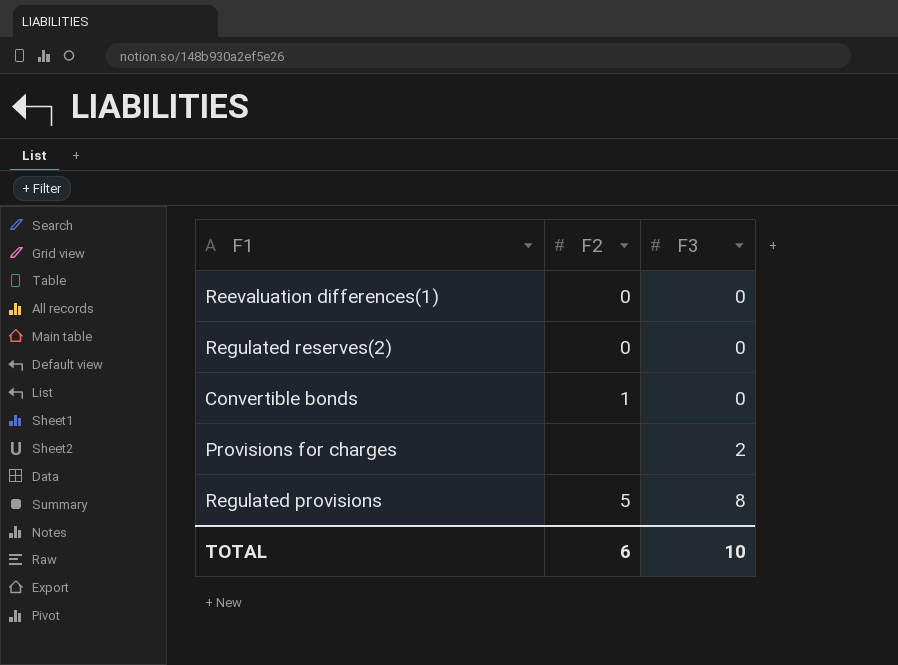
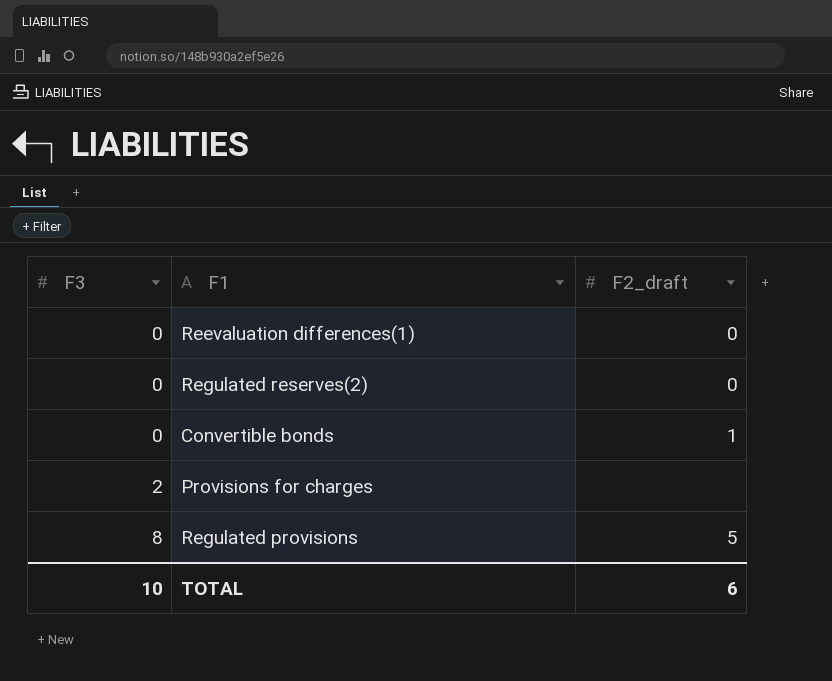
column F3 | position: 3 -> 1
column name: F2 -> F2_draft

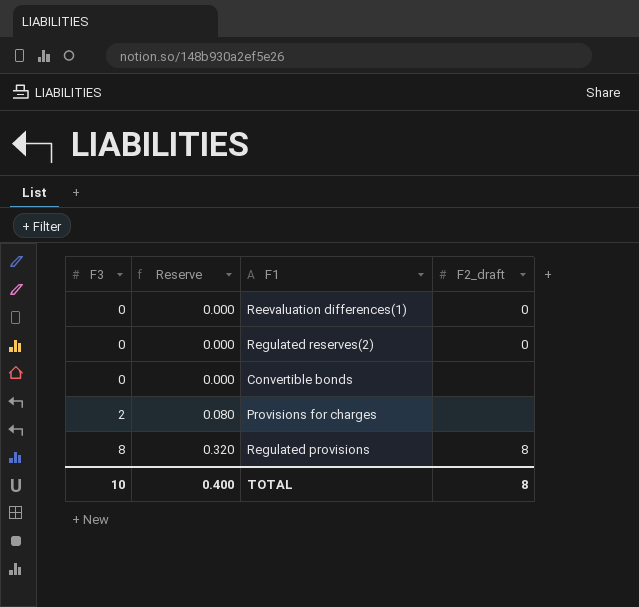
column Reserve | formula: none -> [F3] * 0.04
Convertible bonds | F2_draft: 1 -> none
Regulated provisions | F2_draft: 5 -> 8
TOTAL | F2_draft: 6 -> 8

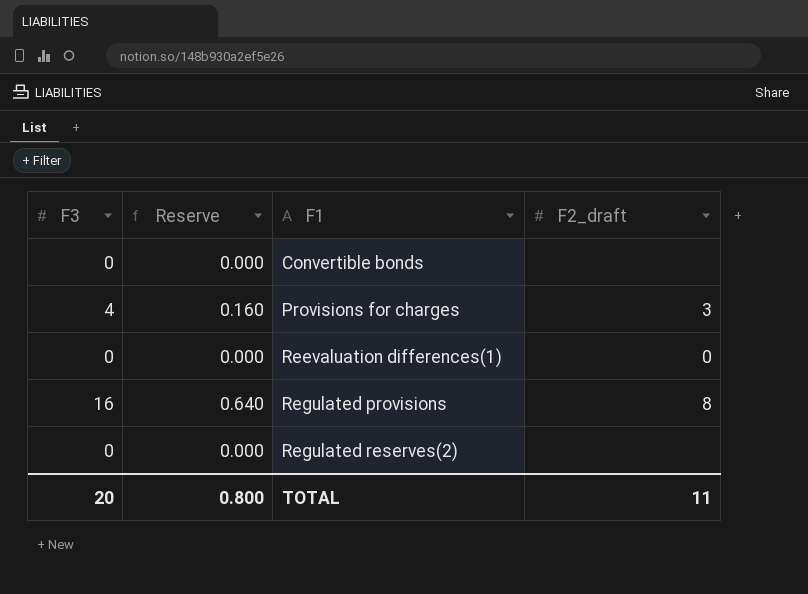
row order: F3 ascending -> F1 ascending
Provisions for charges | F3: 2 -> 4
Provisions for charges | Reserve: 0.080 -> 0.160
Provisions for charges | F2_draft: none -> 3
Regulated provisions | F3: 8 -> 16
Regulated provisions | Reserve: 0.320 -> 0.640
Regulated reserves(2) | F2_draft: 0 -> none
TOTAL | F3: 10 -> 20
TOTAL | Reserve: 0.400 -> 0.800
TOTAL | F2_draft: 8 -> 11

